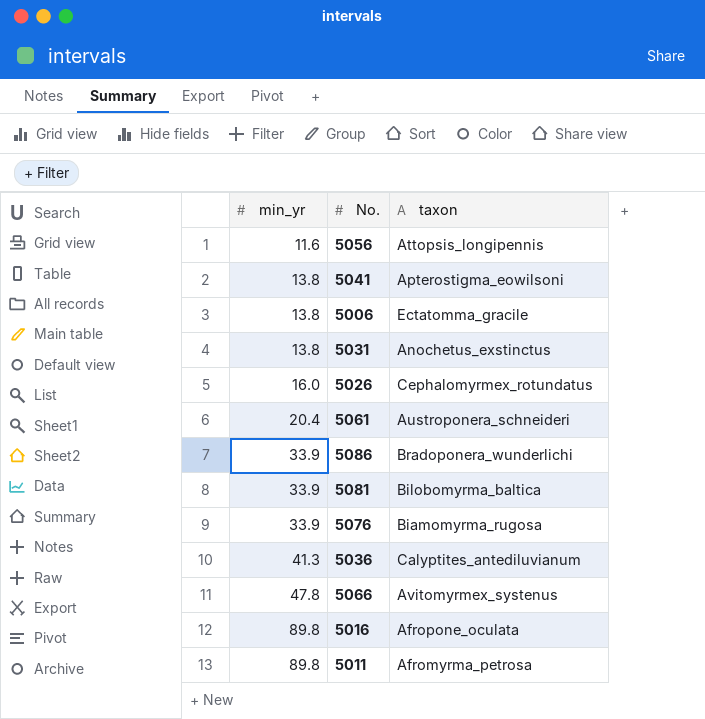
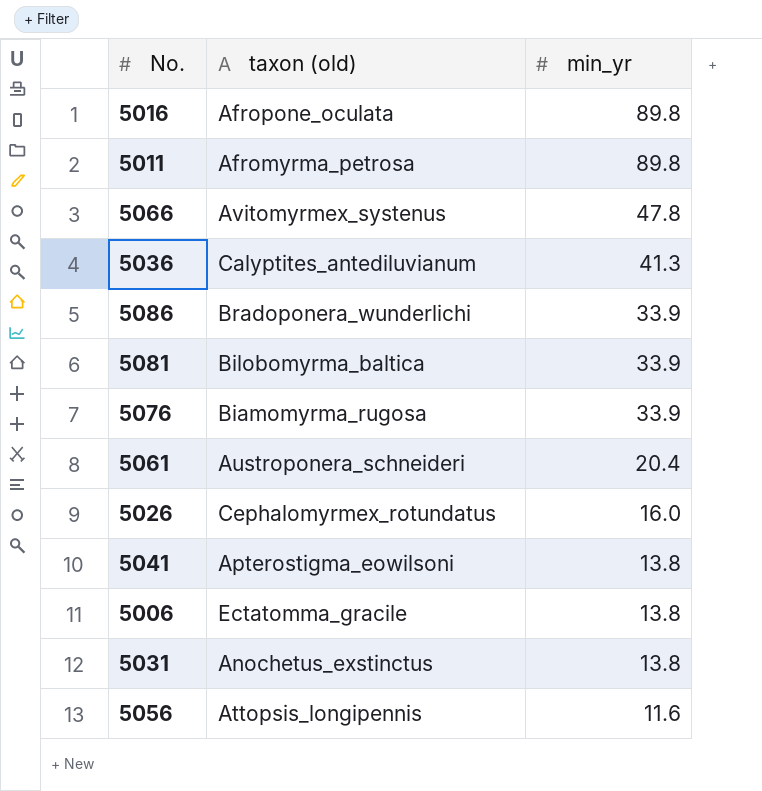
row order: min_yr ascending -> min_yr descending
column name: taxon -> taxon (old)
column min_yr | position: 1 -> 3

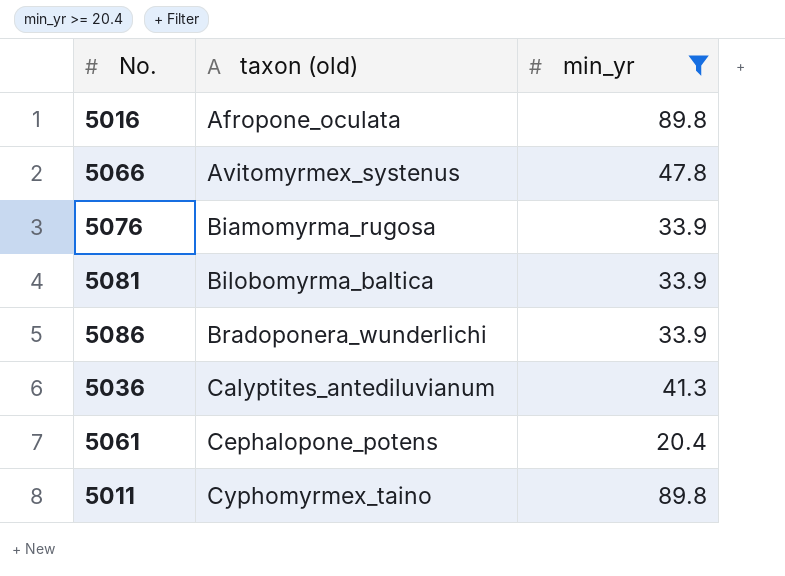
filter: none -> min_yr >= 20.4
row order: min_yr descending -> taxon (old) ascending
5061 | taxon (old): Austroponera_schneideri -> Cephalopone_potens
5011 | taxon (old): Afromyrma_petrosa -> Cyphomyrmex_taino

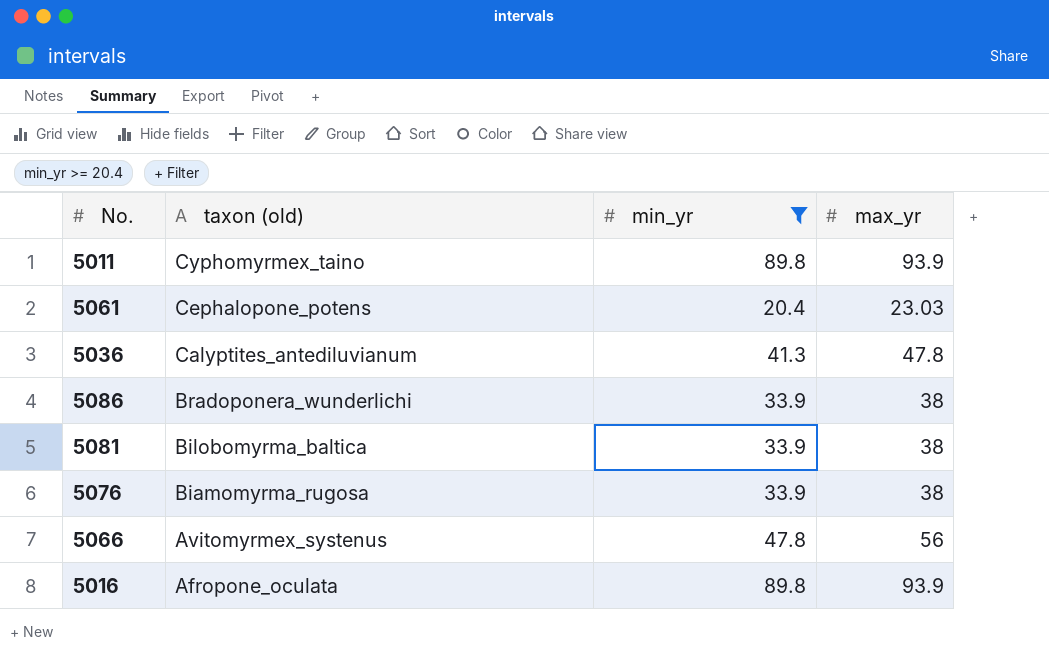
row order: taxon (old) ascending -> taxon (old) descending
column max_yr | position: none -> 4

